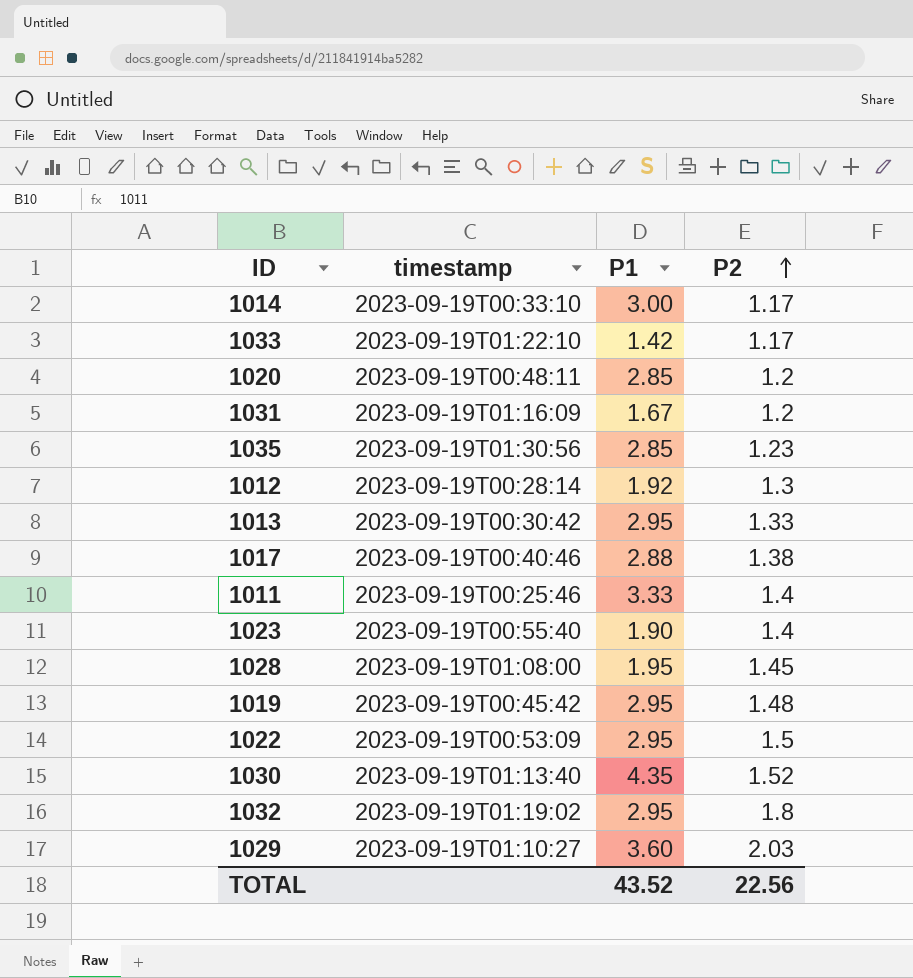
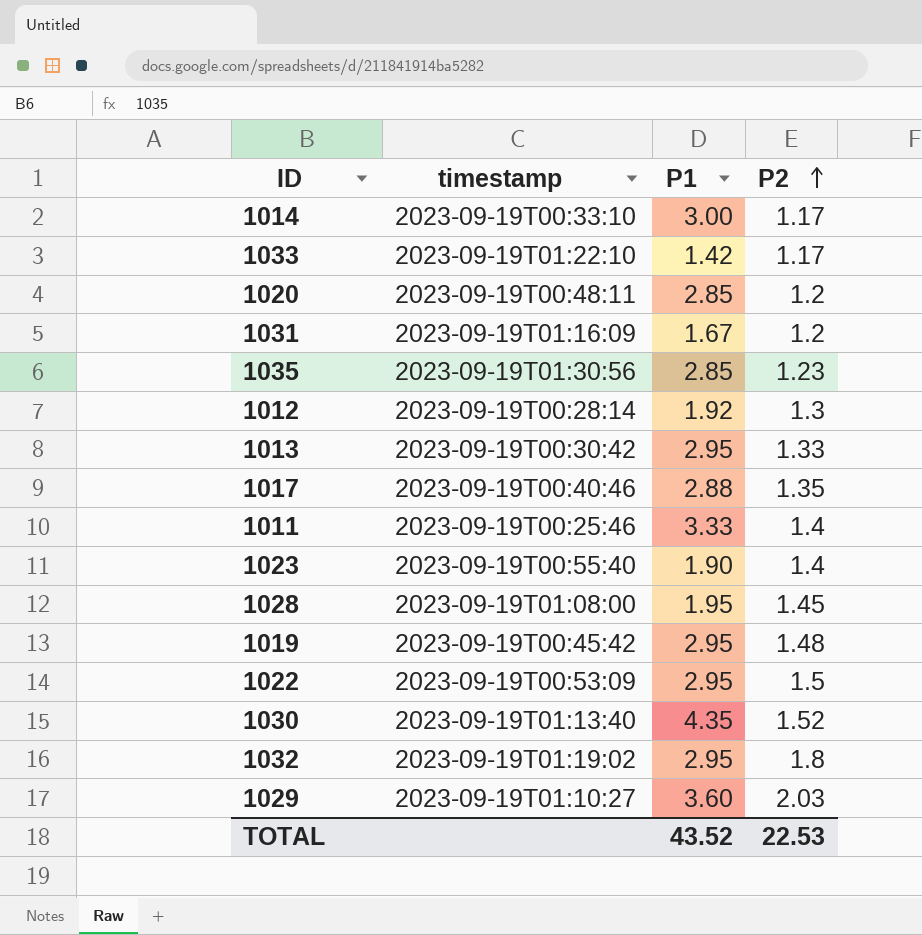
1017 | P2: 1.38 -> 1.35
TOTAL | P2: 22.56 -> 22.53

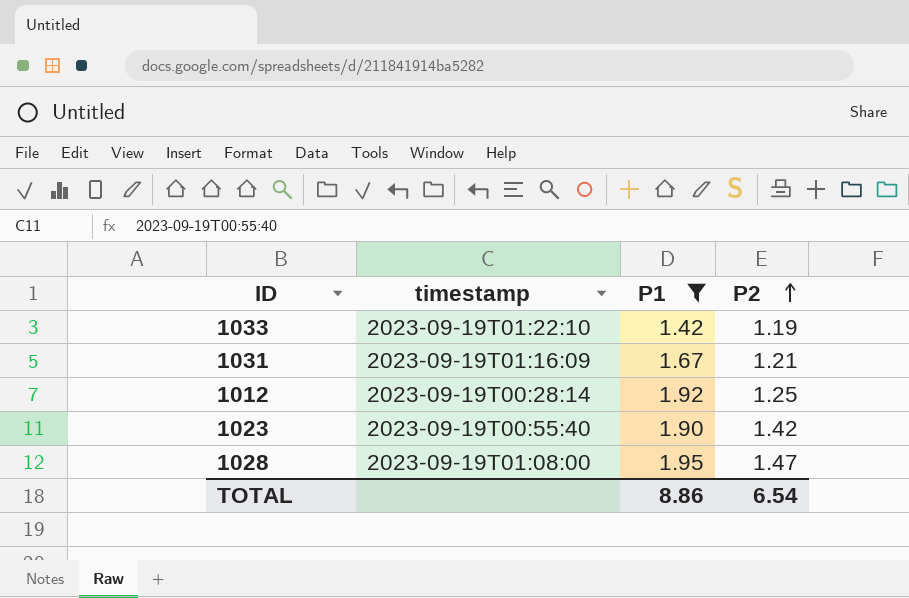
filter: none -> P1 <= 1.95
1033 | P2: 1.17 -> 1.19
1031 | P2: 1.2 -> 1.21
1012 | P2: 1.3 -> 1.25
1023 | P2: 1.4 -> 1.42
1028 | P2: 1.45 -> 1.47
TOTAL | P1: 43.52 -> 8.86
TOTAL | P2: 22.53 -> 6.54

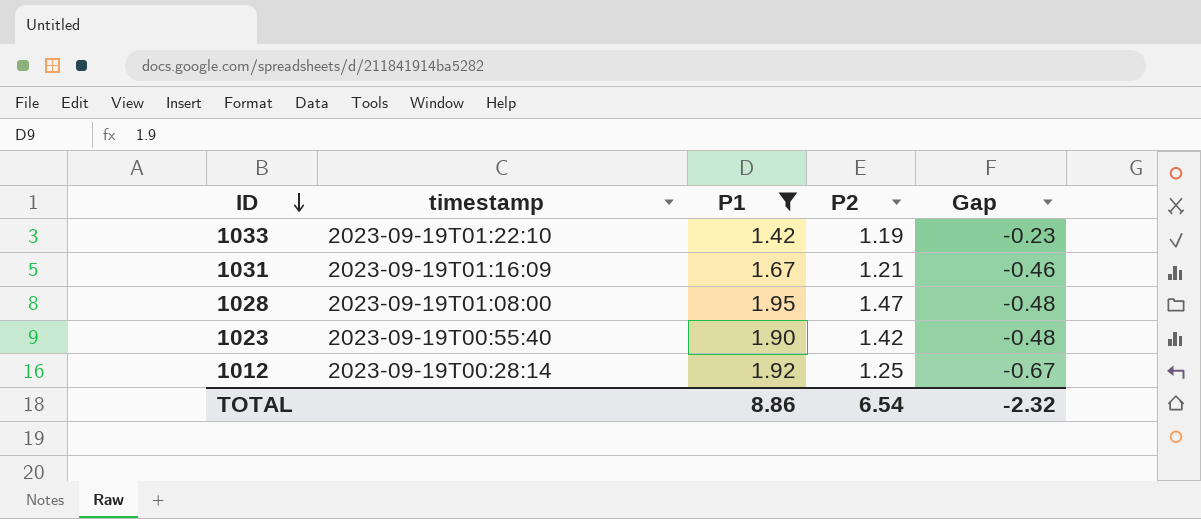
row order: P2 ascending -> ID descending
column Gap | formula: none -> [P2] - [P1]

